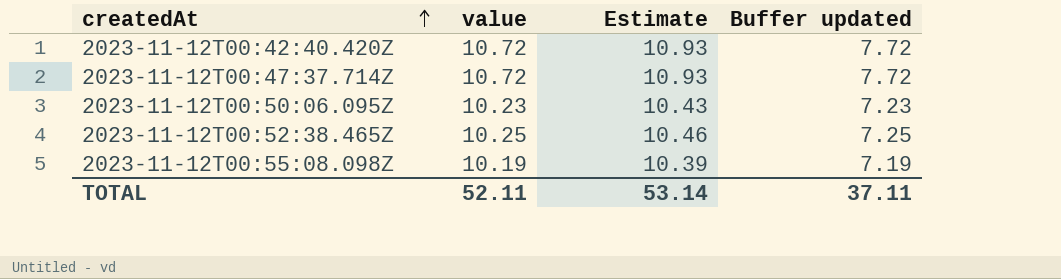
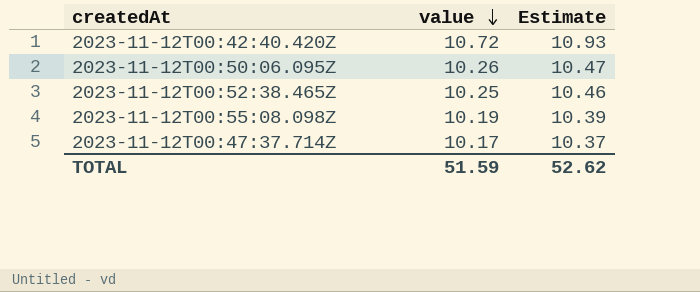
row order: createdAt ascending -> value descending
column Buffer updated | formula: [value] - 3 -> none
2023-11-12T00:50:06.095Z | value: 10.23 -> 10.26
2023-11-12T00:50:06.095Z | Estimate: 10.43 -> 10.47
2023-11-12T00:47:37.714Z | value: 10.72 -> 10.17
2023-11-12T00:47:37.714Z | Estimate: 10.93 -> 10.37
TOTAL | value: 52.11 -> 51.59
TOTAL | Estimate: 53.14 -> 52.62

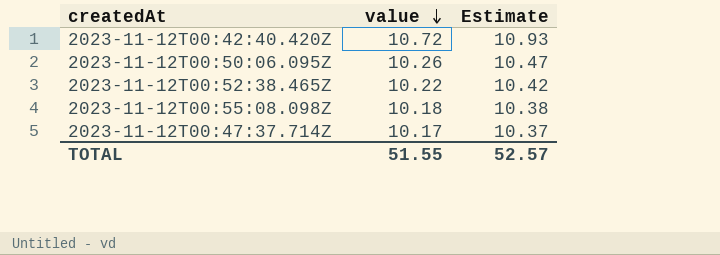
2023-11-12T00:52:38.465Z | value: 10.25 -> 10.22
2023-11-12T00:52:38.465Z | Estimate: 10.46 -> 10.42
2023-11-12T00:55:08.098Z | value: 10.19 -> 10.18
2023-11-12T00:55:08.098Z | Estimate: 10.39 -> 10.38
TOTAL | value: 51.59 -> 51.55
TOTAL | Estimate: 52.62 -> 52.57

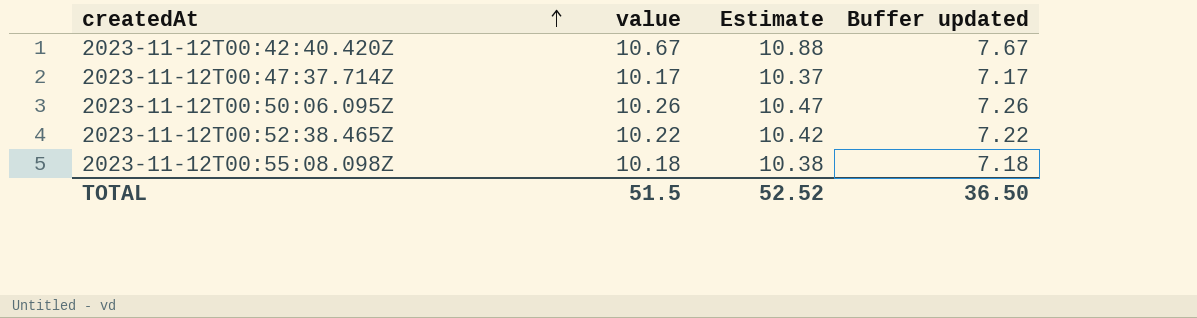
row order: value descending -> createdAt ascending
column Buffer updated | formula: none -> [value] - 3
2023-11-12T00:42:40.420Z | value: 10.72 -> 10.67
2023-11-12T00:42:40.420Z | Estimate: 10.93 -> 10.88
TOTAL | value: 51.55 -> 51.5
TOTAL | Estimate: 52.57 -> 52.52

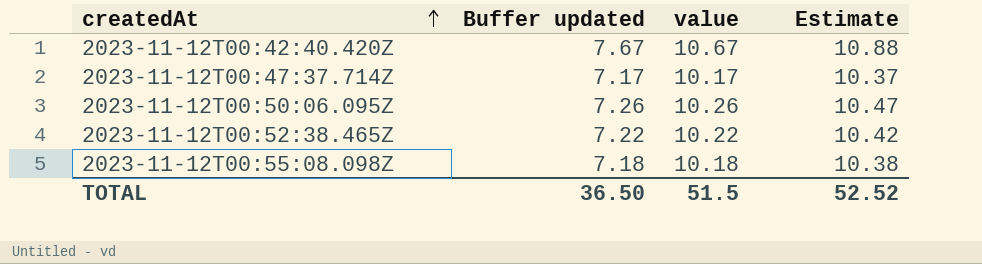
column Buffer updated | position: 4 -> 2

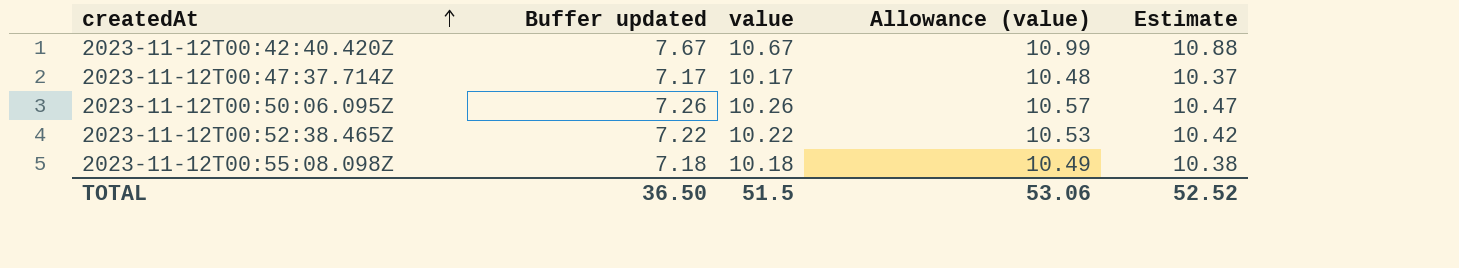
column Allowance (value) | formula: none -> [value] * 1.03

